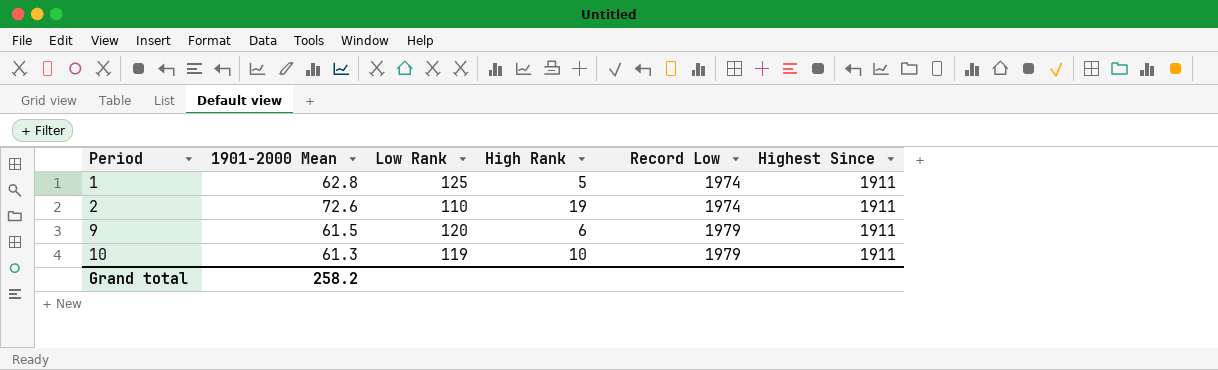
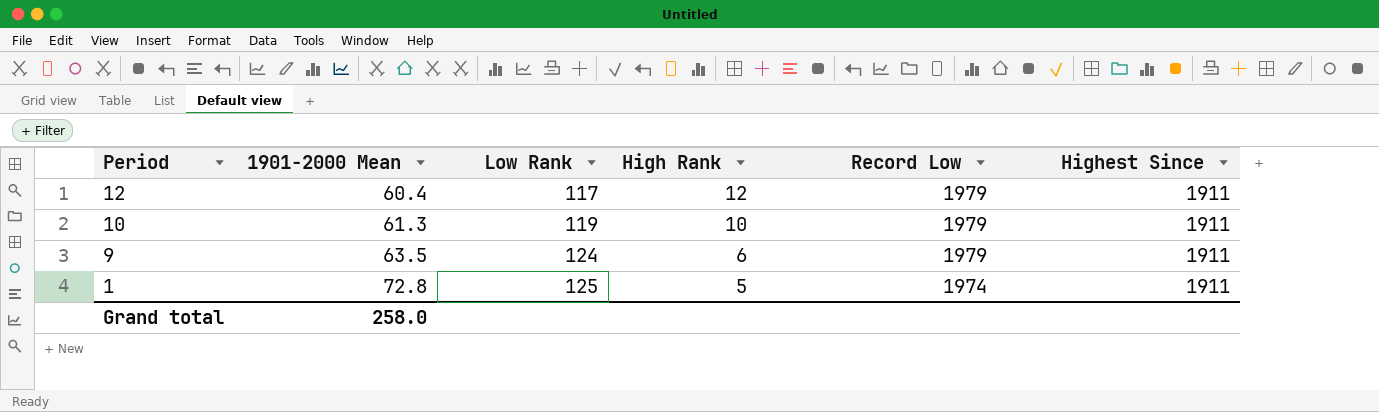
row order: Period ascending -> Period descending
row 2: 72.6 | 110 | 19 | 1974 | 1911 -> none
row 12: none -> 60.4 | 117 | 12 | 1979 | 1911
9 | 1901-2000 Mean: 61.5 -> 63.5
9 | Low Rank: 120 -> 124
1 | 1901-2000 Mean: 62.8 -> 72.8
Grand total | 1901-2000 Mean: 258.2 -> 258.0

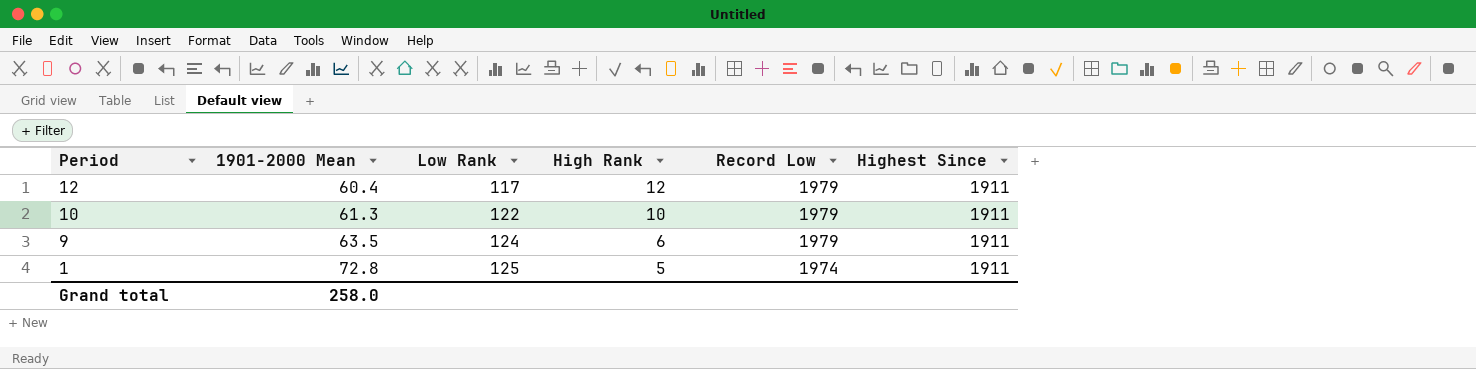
10 | Low Rank: 119 -> 122

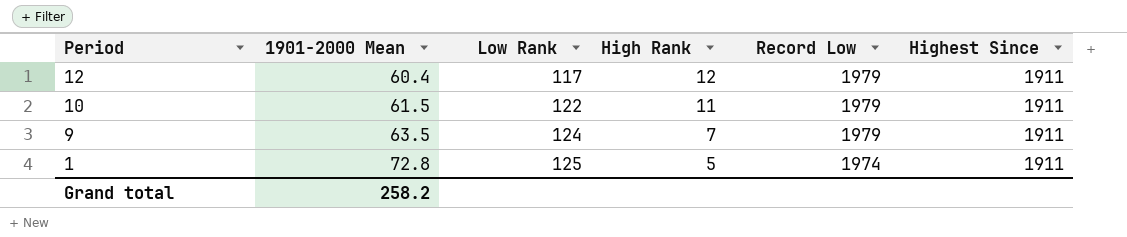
10 | 1901-2000 Mean: 61.3 -> 61.5
10 | High Rank: 10 -> 11
9 | High Rank: 6 -> 7
Grand total | 1901-2000 Mean: 258.0 -> 258.2

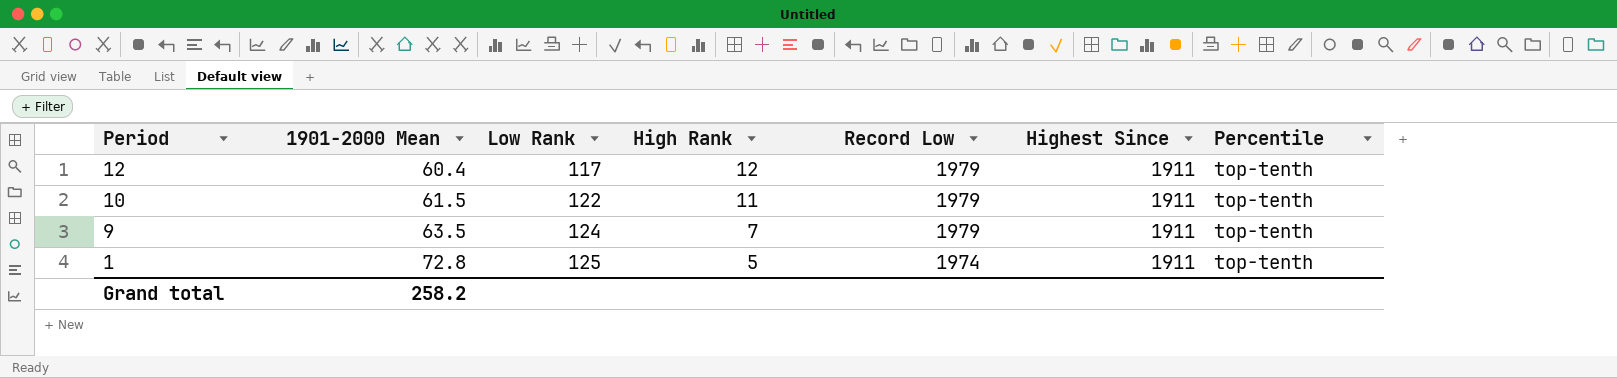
column Percentile | position: none -> 7

